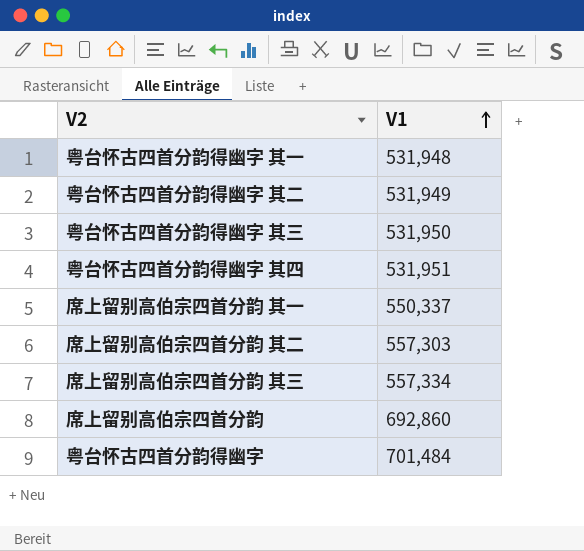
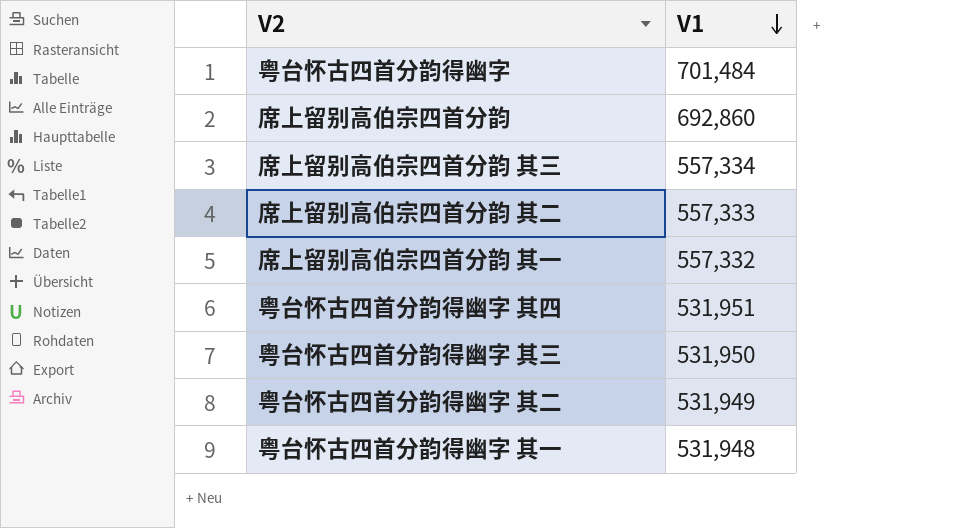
row order: V1 ascending -> V1 descending
席上留别高伯宗四首分韵 其二 | V1: 557,303 -> 557,333
席上留别高伯宗四首分韵 其一 | V1: 550,337 -> 557,332

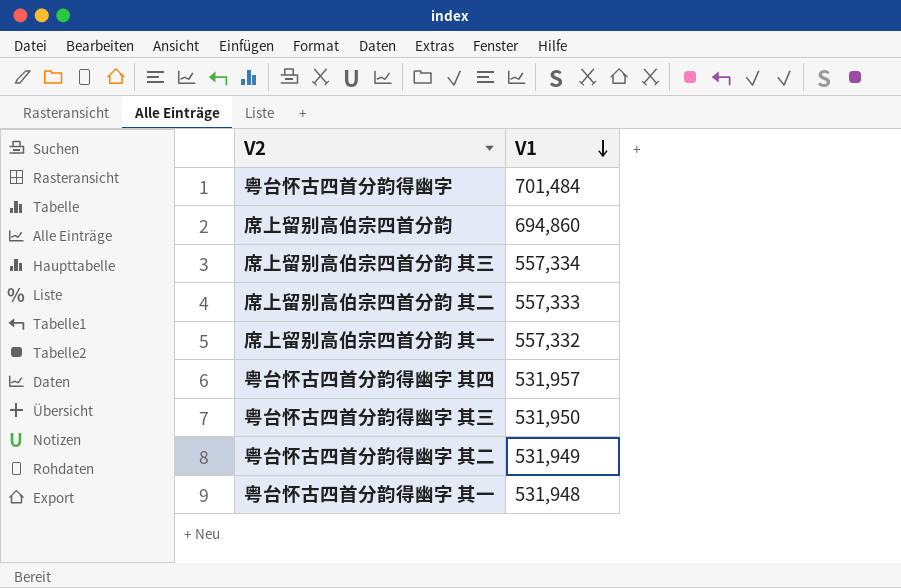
席上留别高伯宗四首分韵 | V1: 692,860 -> 694,860
粤台怀古四首分韵得幽字 其四 | V1: 531,951 -> 531,957

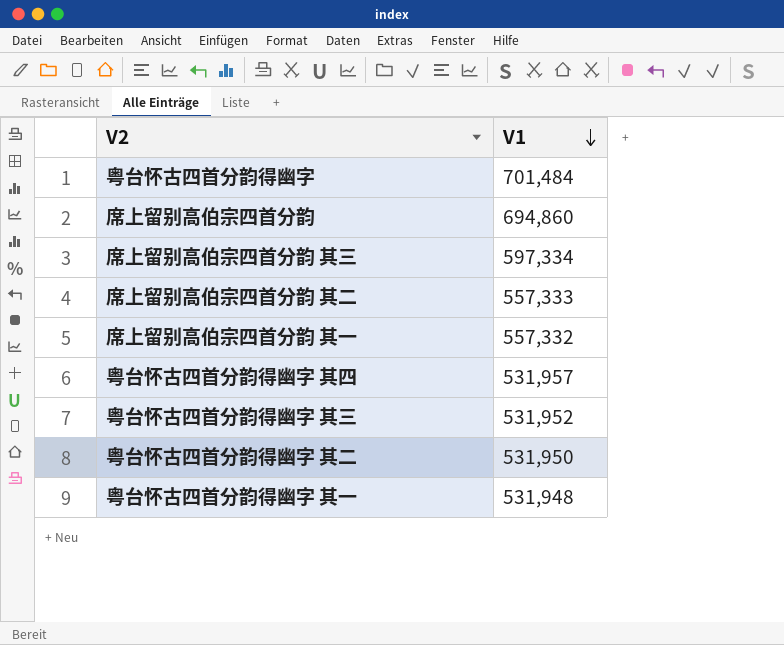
席上留别高伯宗四首分韵 其三 | V1: 557,334 -> 597,334
粤台怀古四首分韵得幽字 其三 | V1: 531,950 -> 531,952
粤台怀古四首分韵得幽字 其二 | V1: 531,949 -> 531,950

